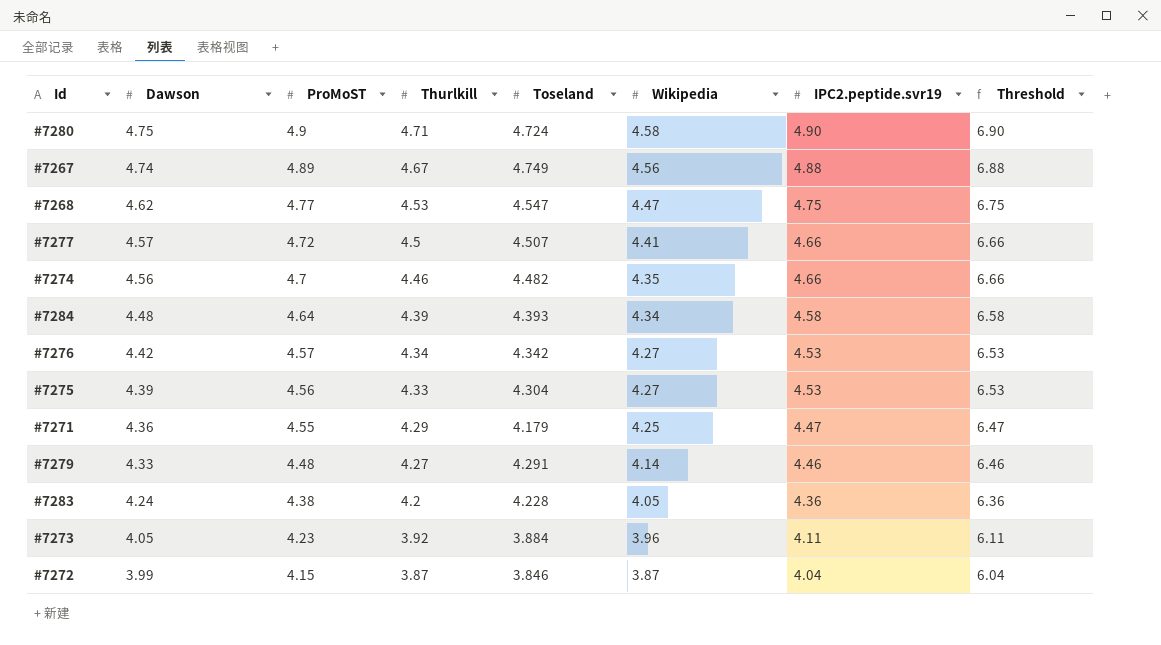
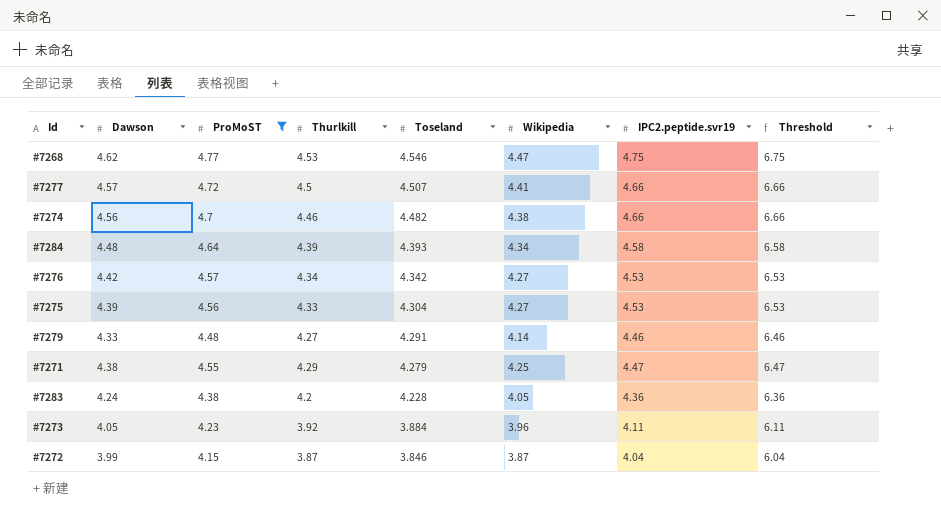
filter: none -> ProMoST <= 4.77
row order: Dawson descending -> Toseland descending
#7268 | Toseland: 4.547 -> 4.546
#7274 | Wikipedia: 4.35 -> 4.38
#7271 | Dawson: 4.36 -> 4.38
#7271 | Toseland: 4.179 -> 4.279

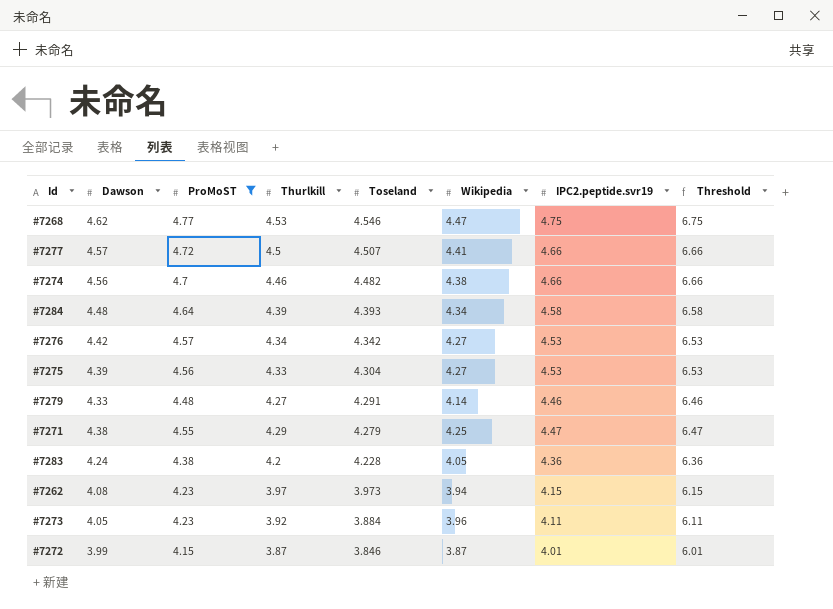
row #7262: none -> 4.08 | 4.23 | 3.97 | 3.973 | 3.94 | 4.15 | 6.15
#7272 | IPC2.peptide.svr19: 4.04 -> 4.01
#7272 | Threshold: 6.04 -> 6.01

